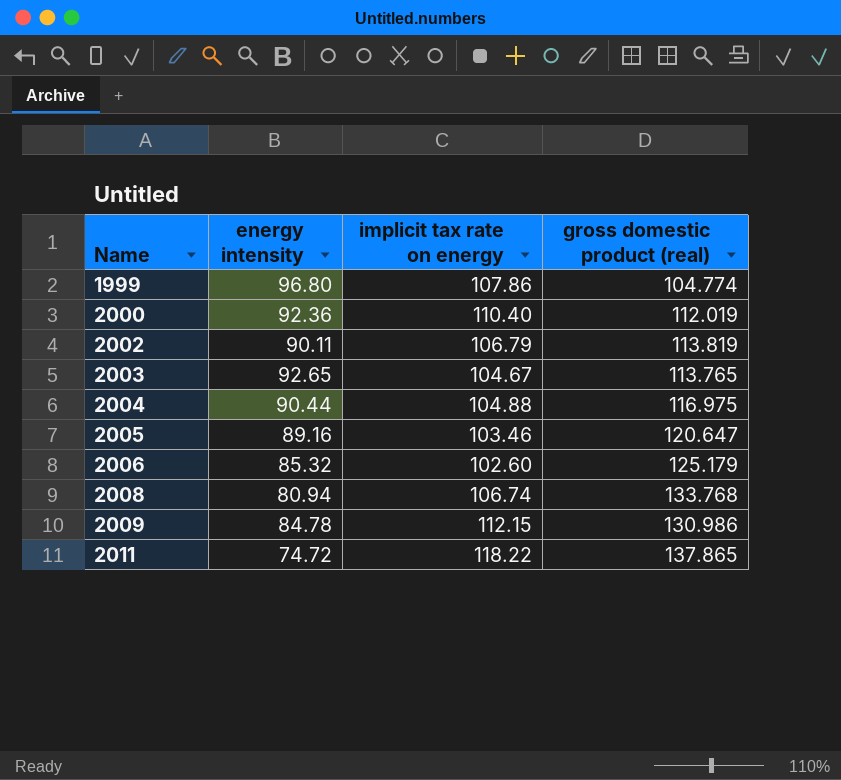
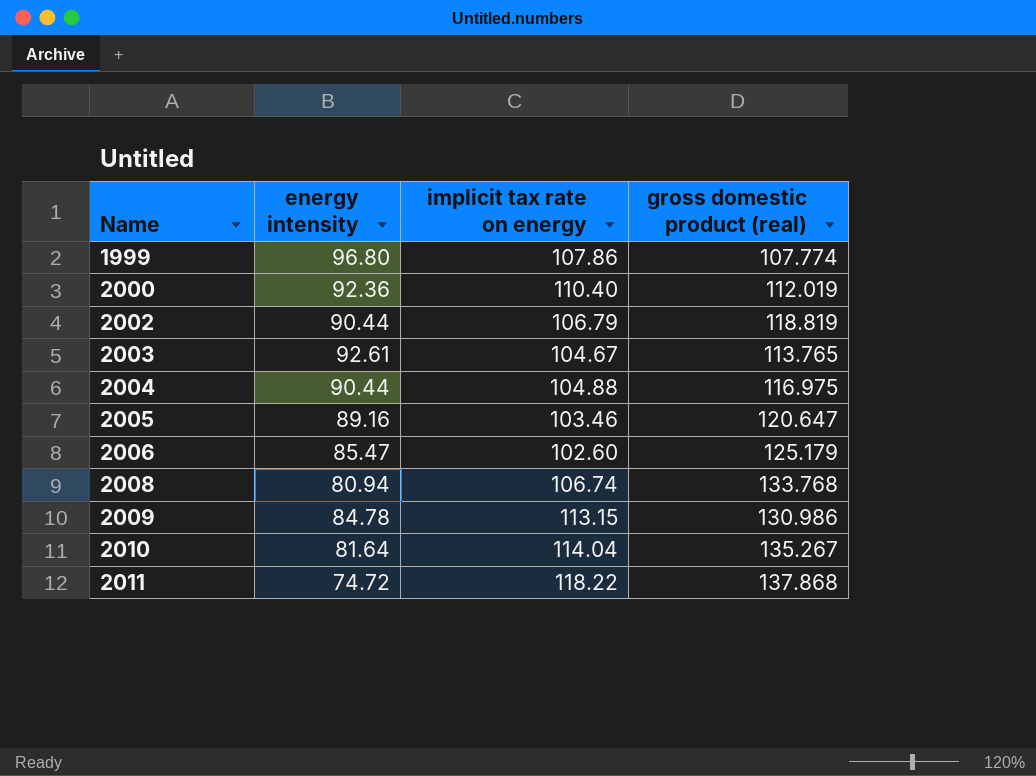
1999 | gross domestic product (real): 104.774 -> 107.774
2002 | energy intensity: 90.11 -> 90.44
2002 | gross domestic product (real): 113.819 -> 118.819
2003 | energy intensity: 92.65 -> 92.61
2006 | energy intensity: 85.32 -> 85.47
2009 | implicit tax rate on energy: 112.15 -> 113.15
row 2010: none -> 81.64 | 114.04 | 135.267
2011 | gross domestic product (real): 137.865 -> 137.868

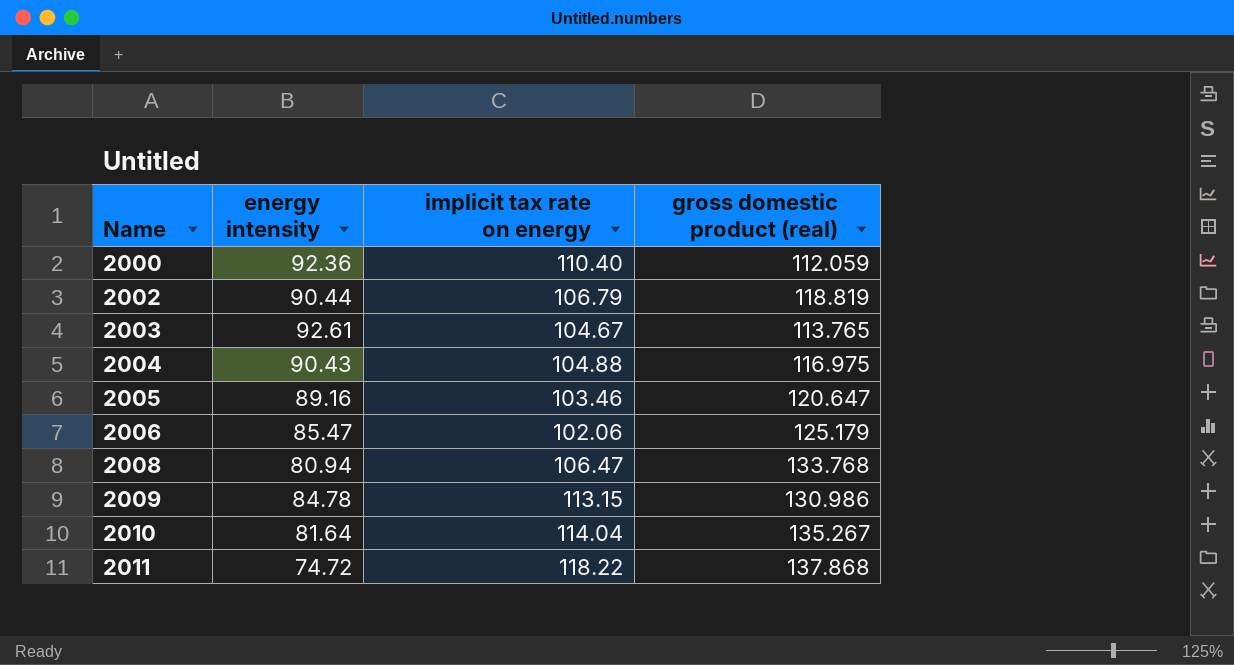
row 1999: 96.80 | 107.86 | 107.774 -> none
2000 | gross domestic product (real): 112.019 -> 112.059
2004 | energy intensity: 90.44 -> 90.43
2006 | implicit tax rate on energy: 102.60 -> 102.06
2008 | implicit tax rate on energy: 106.74 -> 106.47

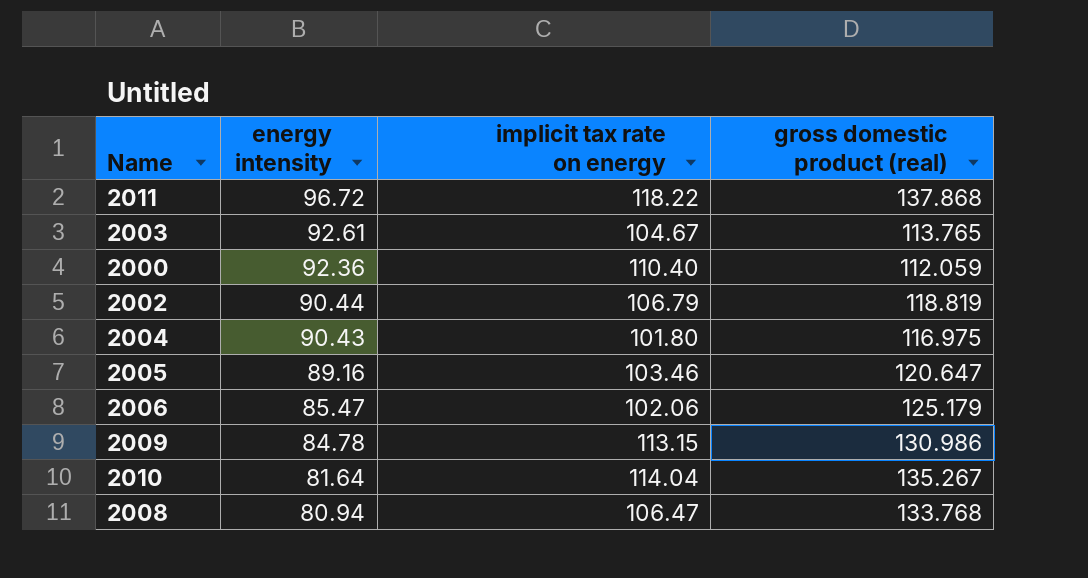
row order: Name ascending -> energy intensity descending
2011 | energy intensity: 74.72 -> 96.72
2004 | implicit tax rate on energy: 104.88 -> 101.80

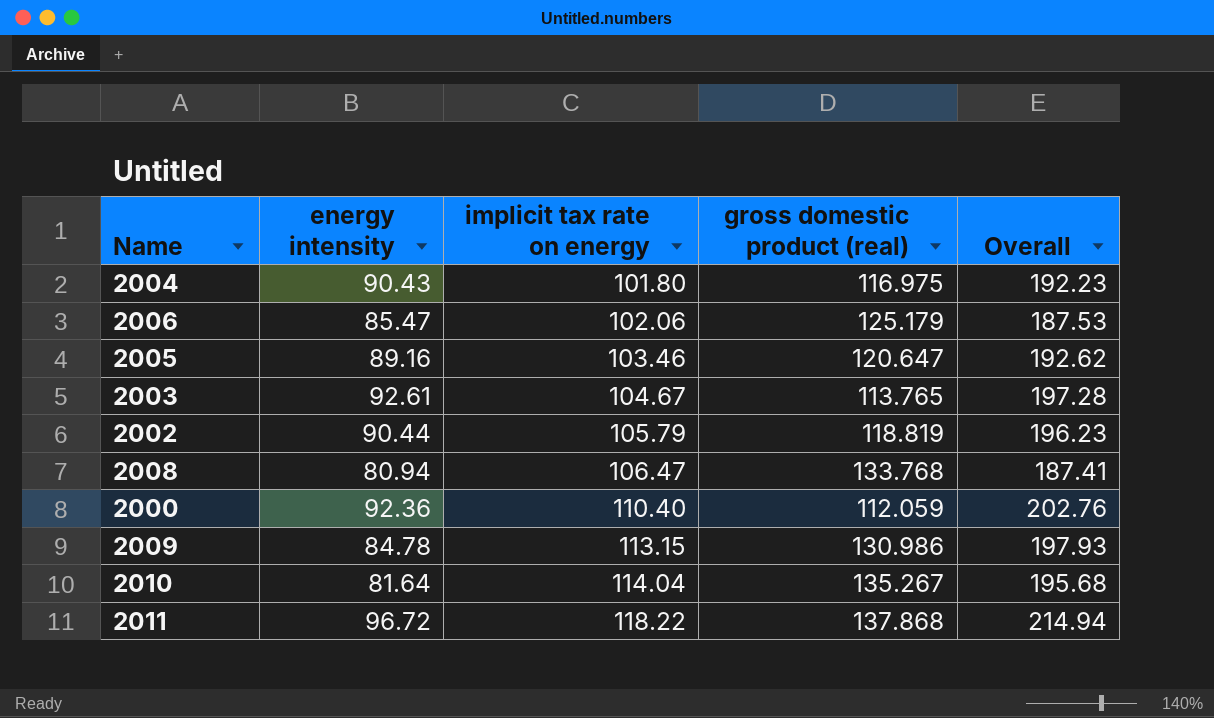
row order: energy intensity descending -> implicit tax rate on energy ascending
column Overall | formula: none -> [energy intensity] + [implicit tax rate on energy]
2002 | implicit tax rate on energy: 106.79 -> 105.79

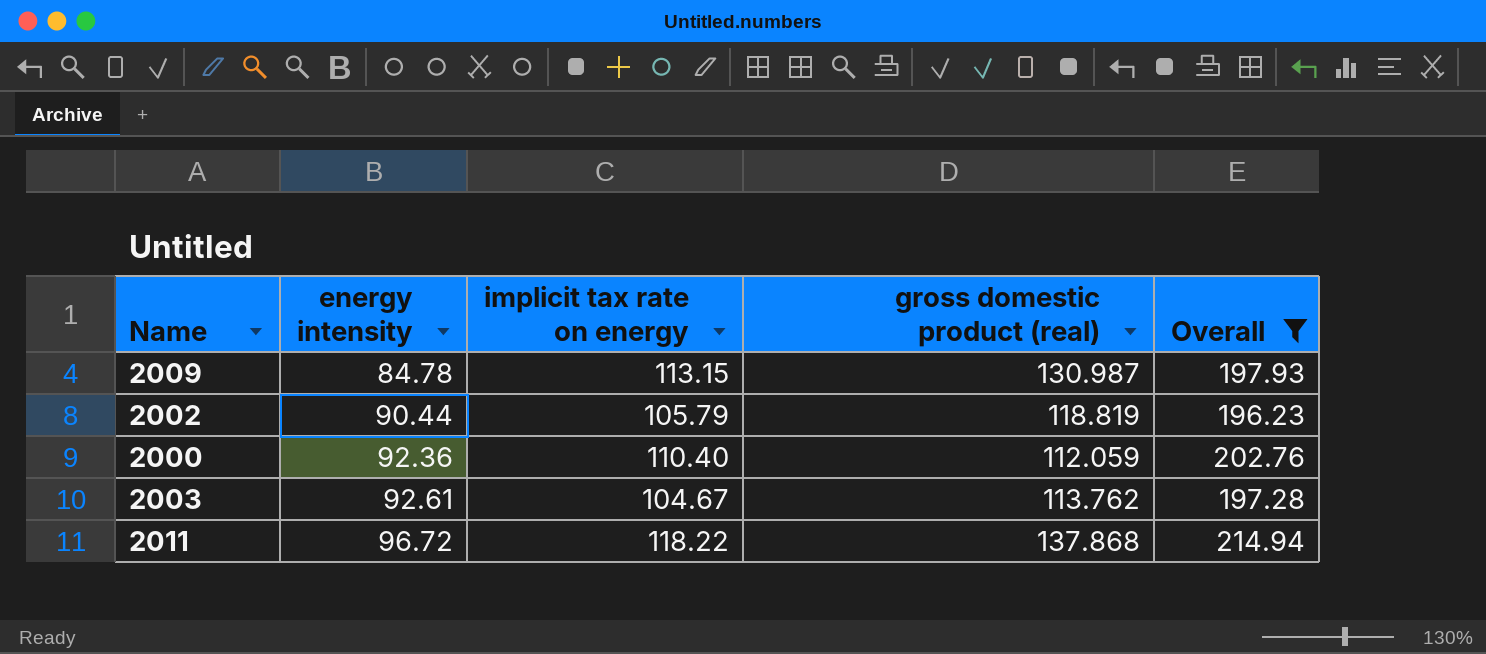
filter: none -> Overall >= 196.23
row order: implicit tax rate on energy ascending -> energy intensity ascending
2009 | gross domestic product (real): 130.986 -> 130.987
2003 | gross domestic product (real): 113.765 -> 113.762

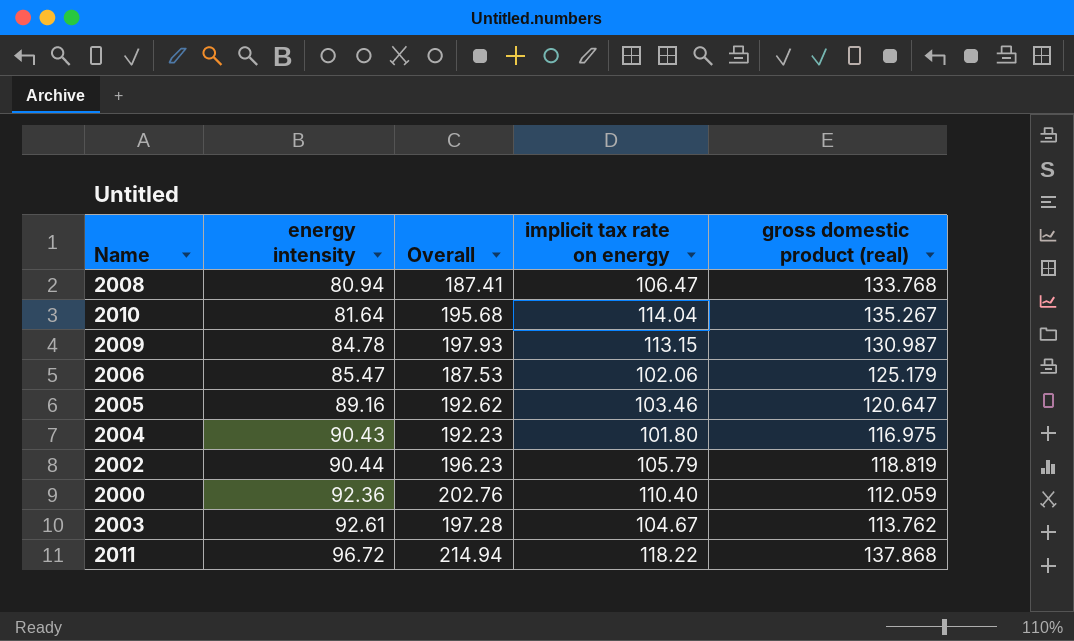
filter: Overall >= 196.23 -> none
column Overall | position: 5 -> 3

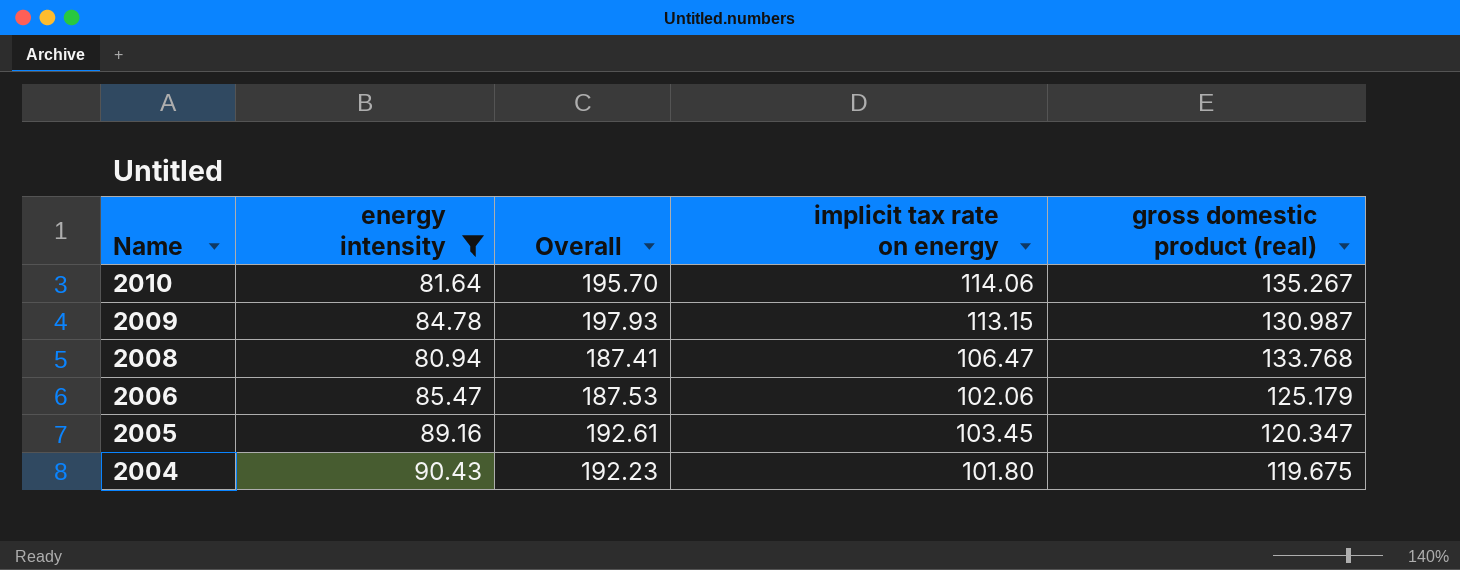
filter: none -> energy intensity <= 90.43
row order: energy intensity ascending -> Name descending
2010 | Overall: 195.68 -> 195.70
2010 | implicit tax rate on energy: 114.04 -> 114.06
2005 | Overall: 192.62 -> 192.61
2005 | implicit tax rate on energy: 103.46 -> 103.45
2005 | gross domestic product (real): 120.647 -> 120.347
2004 | gross domestic product (real): 116.975 -> 119.675

